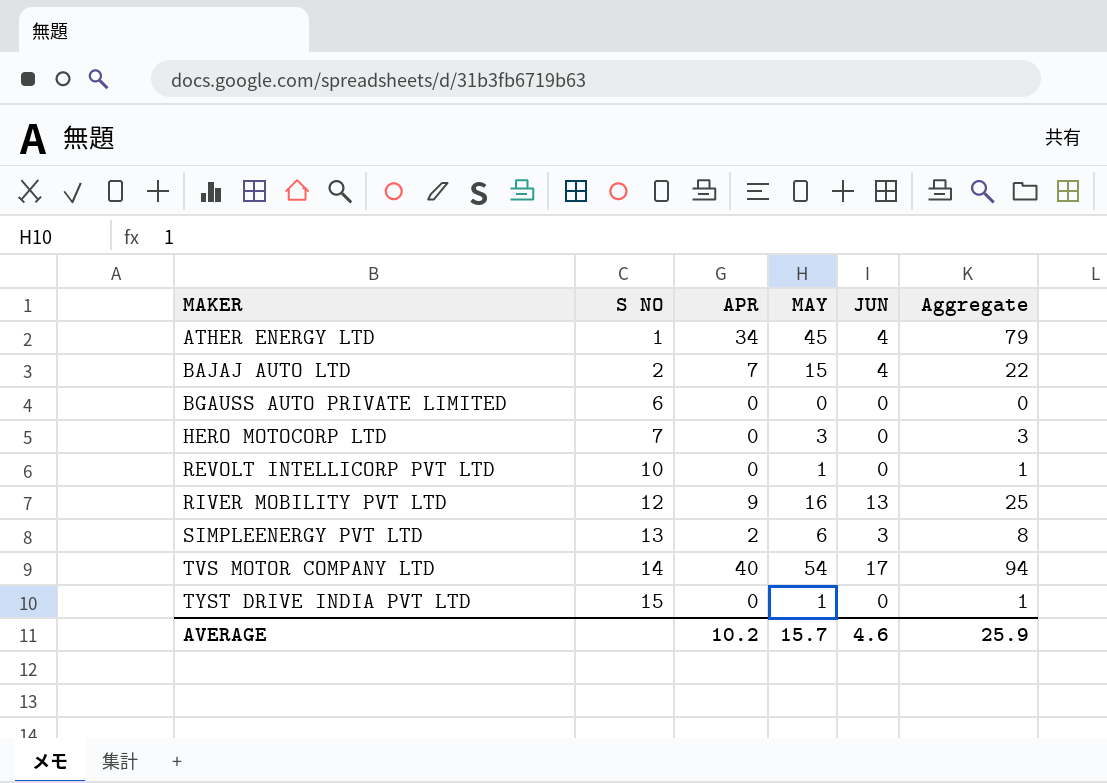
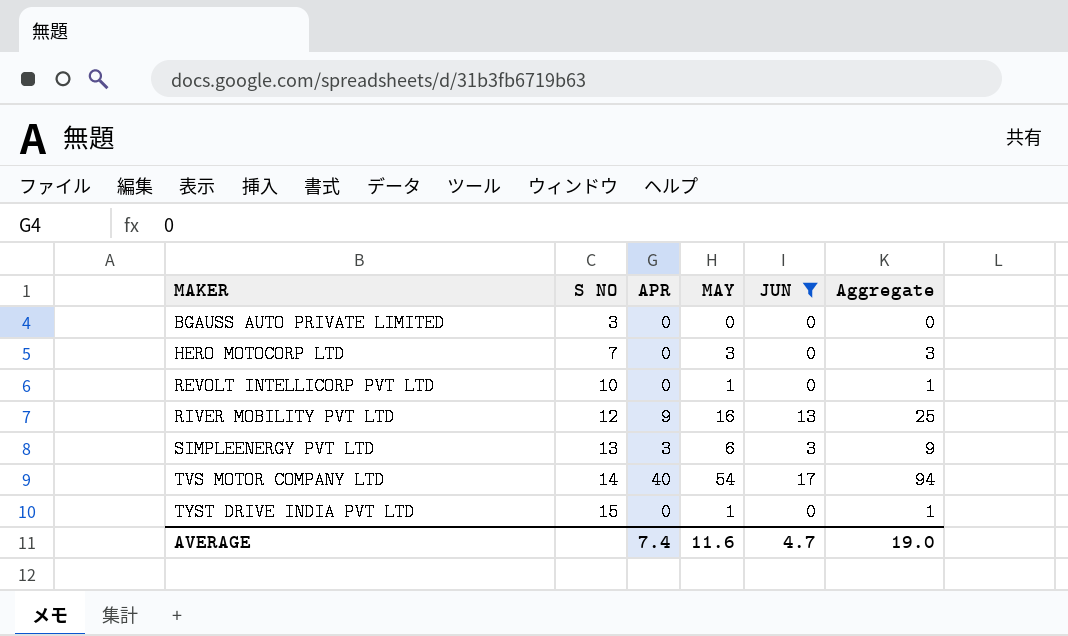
filter: none -> JUN != 4
BGAUSS AUTO PRIVATE LIMITED | S NO: 6 -> 3
SIMPLEENERGY PVT LTD | APR: 2 -> 3
SIMPLEENERGY PVT LTD | Aggregate: 8 -> 9
AVERAGE | APR: 10.2 -> 7.4
AVERAGE | MAY: 15.7 -> 11.6
AVERAGE | JUN: 4.6 -> 4.7
AVERAGE | Aggregate: 25.9 -> 19.0

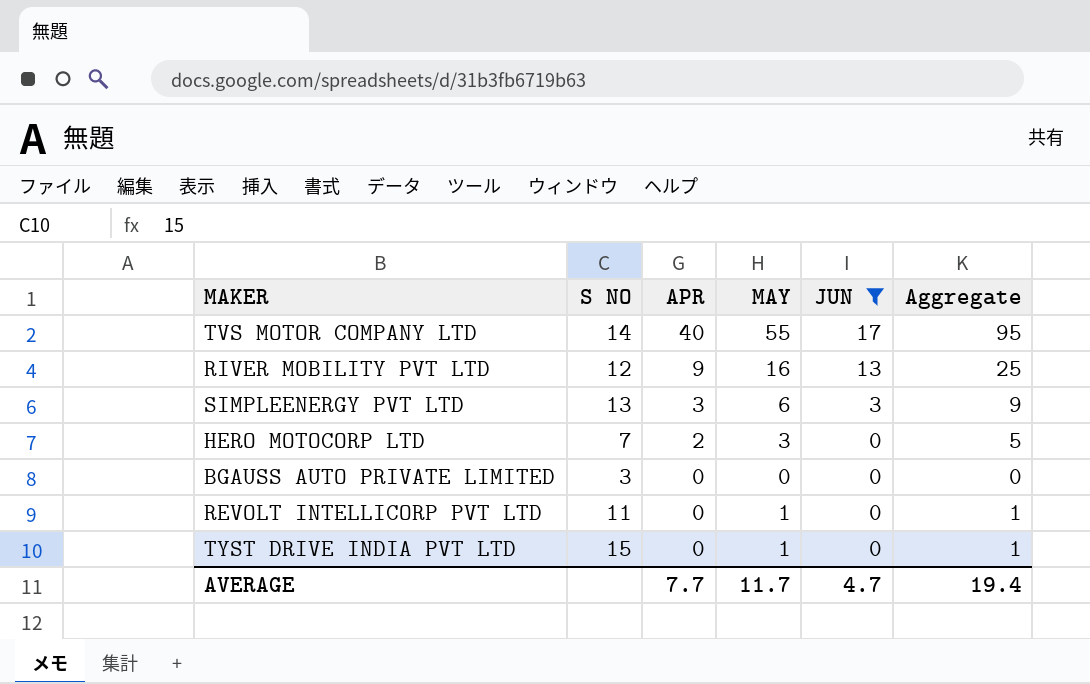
row order: MAKER ascending -> APR descending
TVS MOTOR COMPANY LTD | MAY: 54 -> 55
TVS MOTOR COMPANY LTD | Aggregate: 94 -> 95
HERO MOTOCORP LTD | APR: 0 -> 2
HERO MOTOCORP LTD | Aggregate: 3 -> 5
REVOLT INTELLICORP PVT LTD | S NO: 10 -> 11
AVERAGE | APR: 7.4 -> 7.7
AVERAGE | MAY: 11.6 -> 11.7
AVERAGE | Aggregate: 19.0 -> 19.4

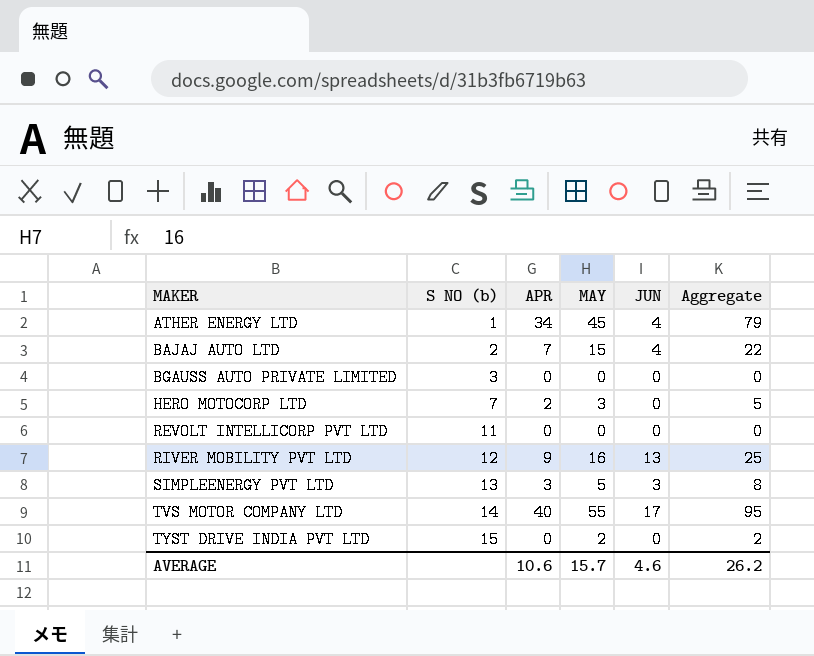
filter: JUN != 4 -> none
row order: APR descending -> MAKER ascending
column name: S NO -> S NO (b)
REVOLT INTELLICORP PVT LTD | MAY: 1 -> 0
REVOLT INTELLICORP PVT LTD | Aggregate: 1 -> 0
SIMPLEENERGY PVT LTD | MAY: 6 -> 5
SIMPLEENERGY PVT LTD | Aggregate: 9 -> 8
TYST DRIVE INDIA PVT LTD | MAY: 1 -> 2
TYST DRIVE INDIA PVT LTD | Aggregate: 1 -> 2
AVERAGE | APR: 7.7 -> 10.6
AVERAGE | MAY: 11.7 -> 15.7
AVERAGE | JUN: 4.7 -> 4.6
AVERAGE | Aggregate: 19.4 -> 26.2

